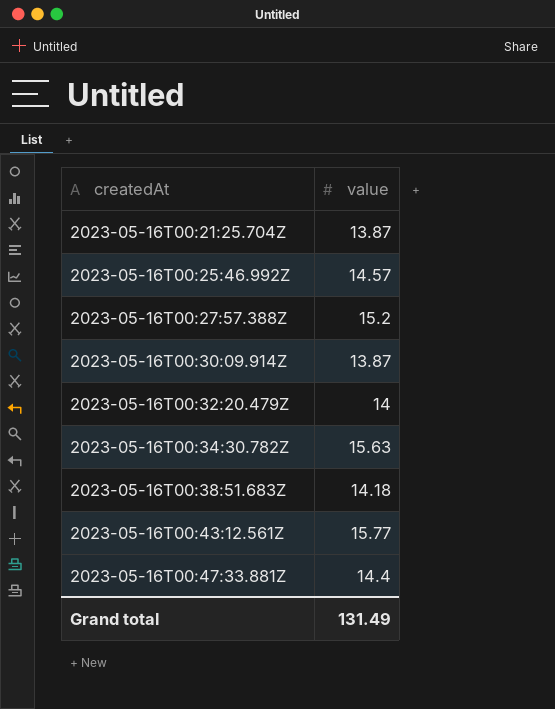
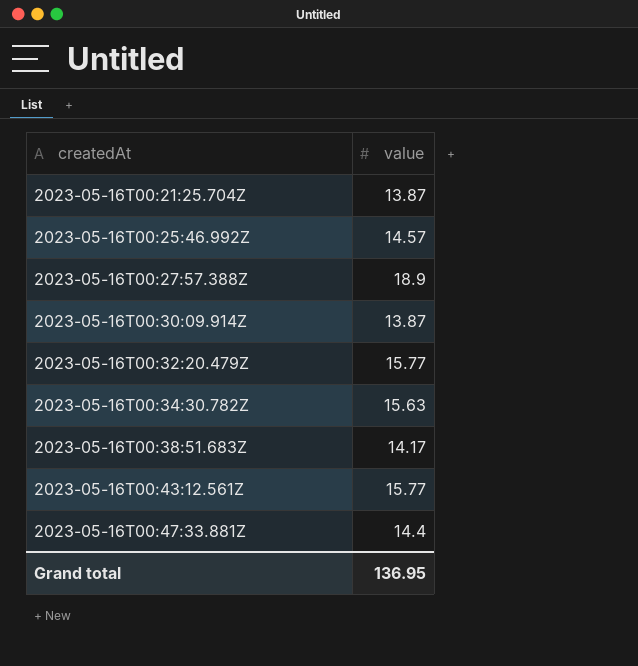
2023-05-16T00:27:57.388Z | value: 15.2 -> 18.9
2023-05-16T00:32:20.479Z | value: 14 -> 15.77
2023-05-16T00:38:51.683Z | value: 14.18 -> 14.17
Grand total | value: 131.49 -> 136.95

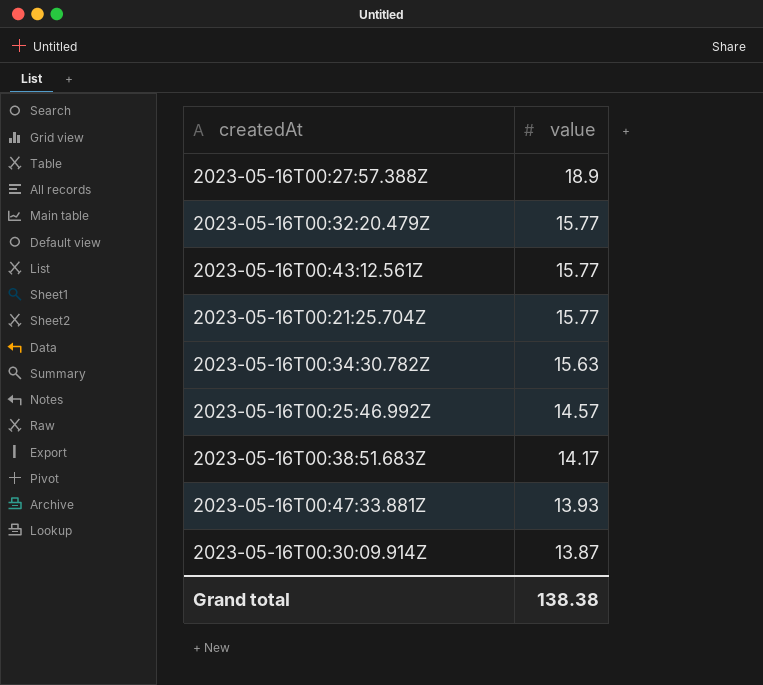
row order: createdAt ascending -> value descending
2023-05-16T00:21:25.704Z | value: 13.87 -> 15.77
2023-05-16T00:47:33.881Z | value: 14.4 -> 13.93
Grand total | value: 136.95 -> 138.38

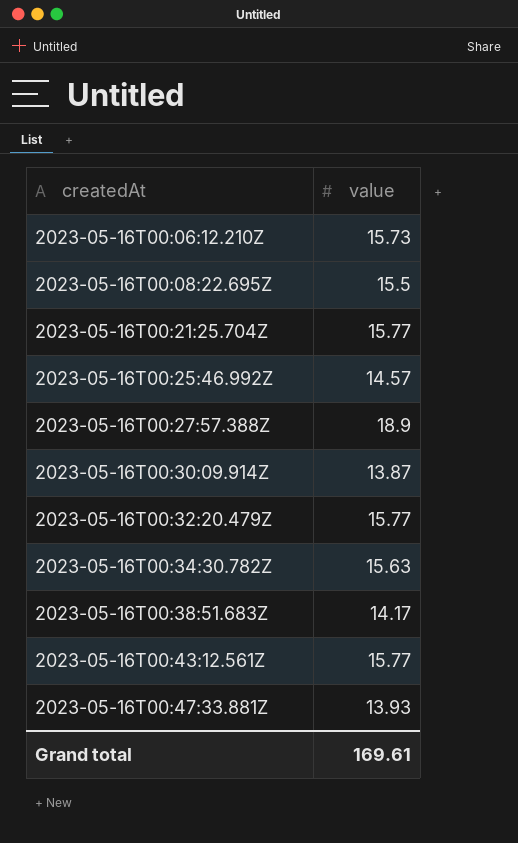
row order: value descending -> createdAt ascending
row 2023-05-16T00:06:12.210Z: none -> 15.73
row 2023-05-16T00:08:22.695Z: none -> 15.5
Grand total | value: 138.38 -> 169.61

